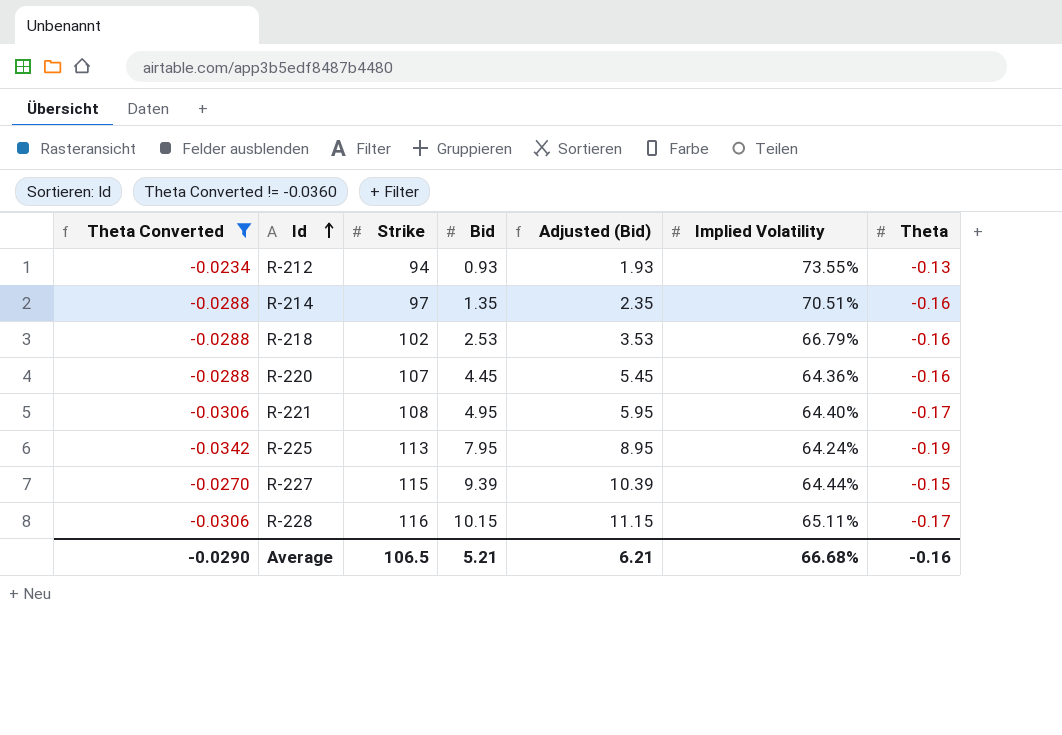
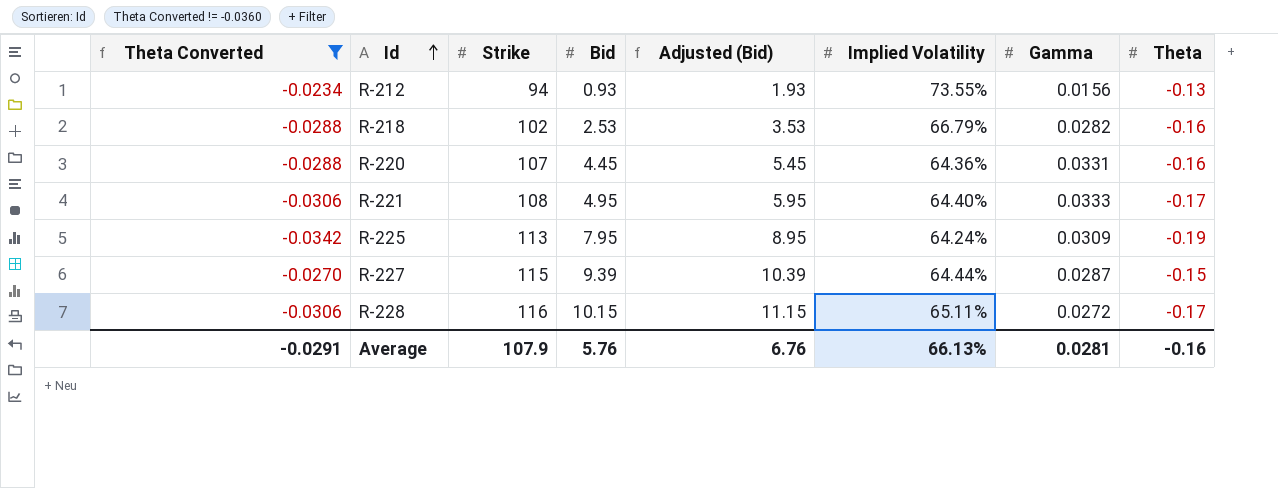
column Gamma | position: none -> 7
row R-214: -0.0288 | 97 | 1.35 | 2.35 | 70.51% | -0.16 -> none
Average | Theta Converted: -0.0290 -> -0.0291
Average | Strike: 106.5 -> 107.9
Average | Bid: 5.21 -> 5.76
Average | Adjusted (Bid): 6.21 -> 6.76
Average | Implied Volatility: 66.68% -> 66.13%

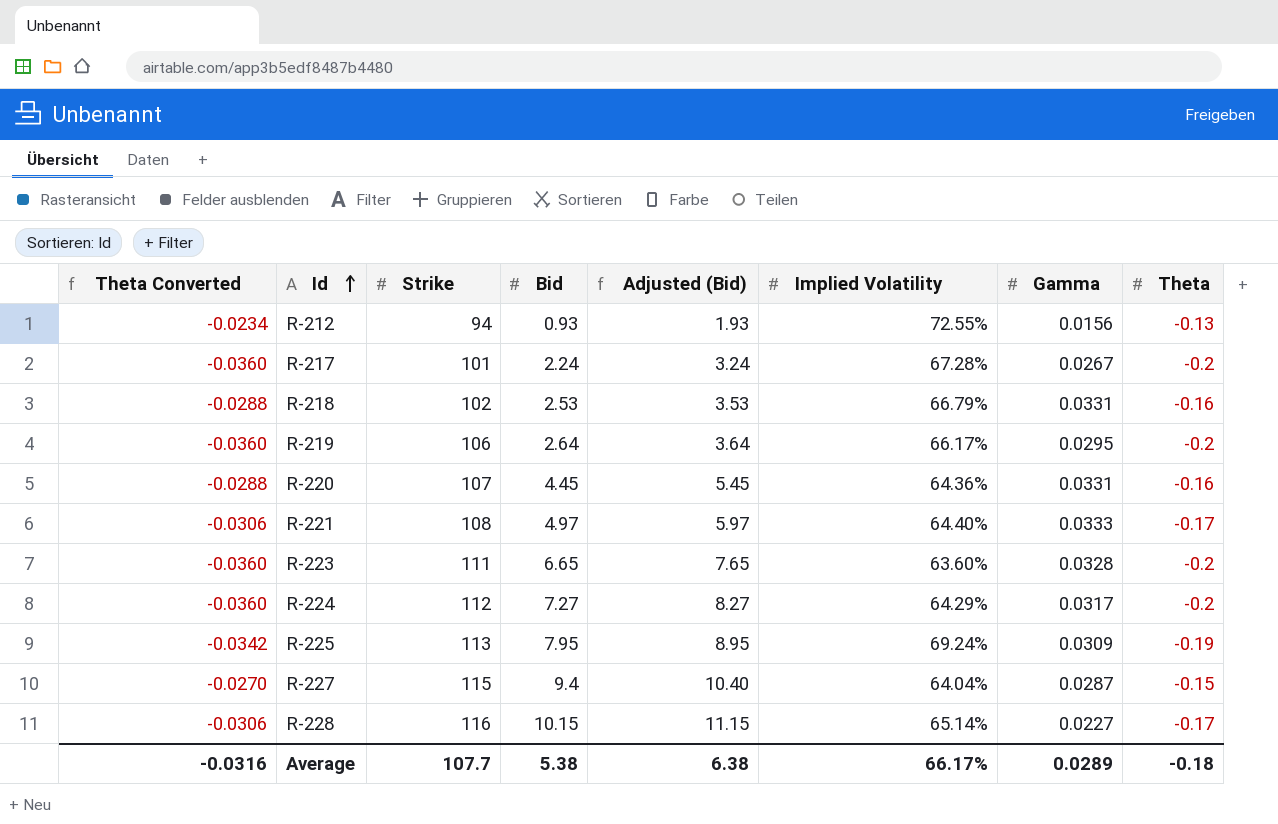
filter: Theta Converted != -0.0360 -> none
R-212 | Implied Volatility: 73.55% -> 72.55%
R-218 | Gamma: 0.0282 -> 0.0331
R-221 | Bid: 4.95 -> 4.97
R-221 | Adjusted (Bid): 5.95 -> 5.97
R-225 | Implied Volatility: 64.24% -> 69.24%
R-227 | Bid: 9.39 -> 9.4
R-227 | Adjusted (Bid): 10.39 -> 10.40
R-227 | Implied Volatility: 64.44% -> 64.04%
R-228 | Implied Volatility: 65.11% -> 65.14%
R-228 | Gamma: 0.0272 -> 0.0227
Average | Theta Converted: -0.0291 -> -0.0316
Average | Strike: 107.9 -> 107.7
Average | Bid: 5.76 -> 5.38
Average | Adjusted (Bid): 6.76 -> 6.38
Average | Implied Volatility: 66.13% -> 66.17%
Average | Gamma: 0.0281 -> 0.0289
Average | Theta: -0.16 -> -0.18

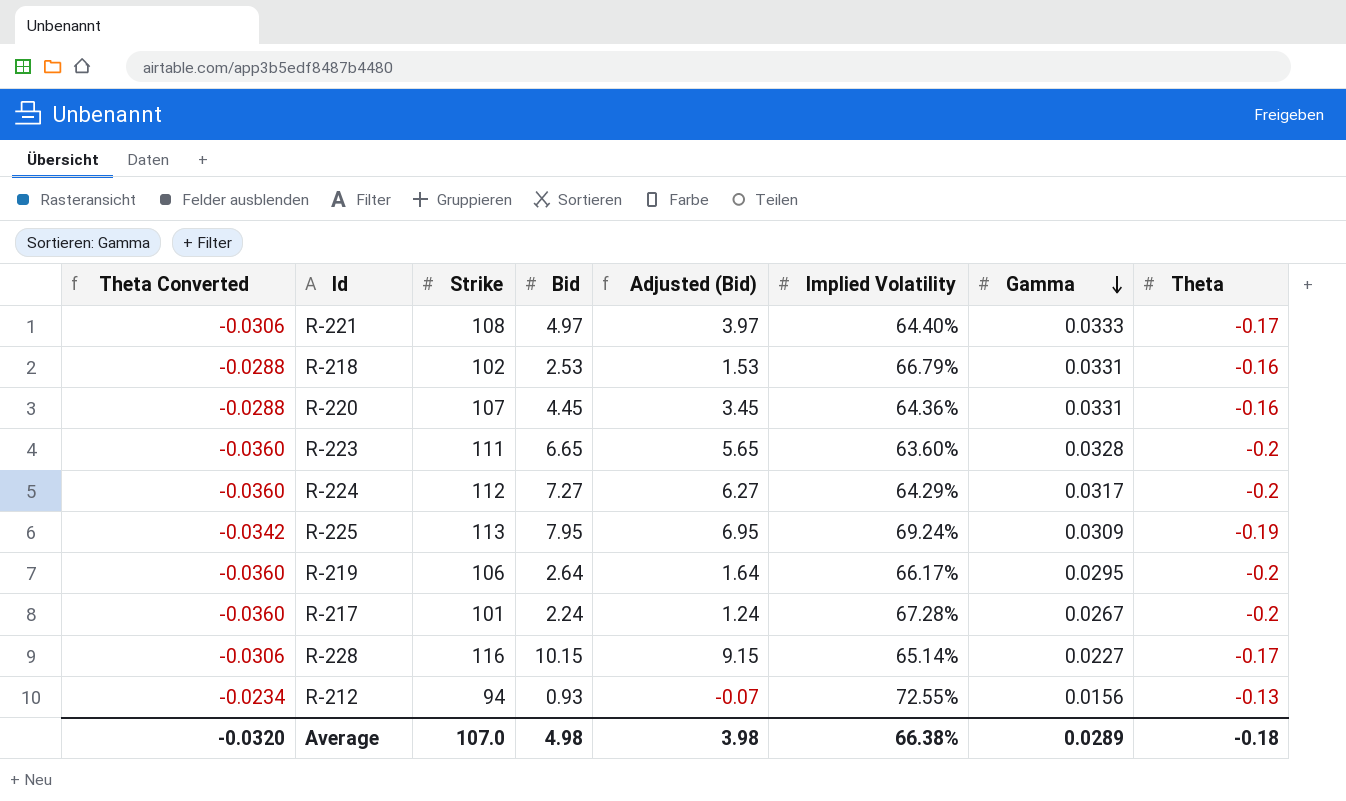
row order: Id ascending -> Gamma descending
column Adjusted (Bid) | formula: [Bid] + 1 -> [Bid] - 1
row R-227: -0.0270 | 115 | 9.4 | 10.40 | 64.04% | 0.0287 | -0.15 -> none
Average | Theta Converted: -0.0316 -> -0.0320
Average | Strike: 107.7 -> 107.0
Average | Bid: 5.38 -> 4.98
Average | Adjusted (Bid): 6.38 -> 3.98
Average | Implied Volatility: 66.17% -> 66.38%

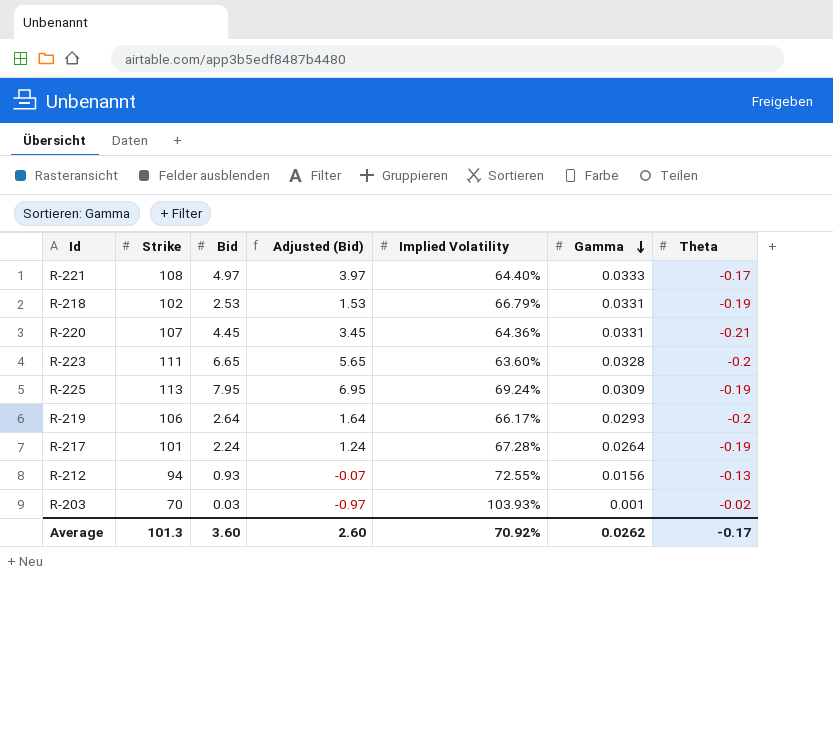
column Theta Converted | formula: [Theta] * 0.18 -> none
row R-224: -0.0360 | 112 | 7.27 | 6.27 | 64.29% | 0.0317 | -0.2 -> none
row R-228: -0.0306 | 116 | 10.15 | 9.15 | 65.14% | 0.0227 | -0.17 -> none
R-218 | Theta: -0.16 -> -0.19
R-220 | Theta: -0.16 -> -0.21
R-219 | Gamma: 0.0295 -> 0.0293
R-217 | Gamma: 0.0267 -> 0.0264
R-217 | Theta: -0.2 -> -0.19
row R-203: none -> 70 | 0.03 | -0.97 | 103.93% | 0.001 | -0.02
Average | Strike: 107.0 -> 101.3
Average | Bid: 4.98 -> 3.60
Average | Adjusted (Bid): 3.98 -> 2.60
Average | Implied Volatility: 66.38% -> 70.92%
Average | Gamma: 0.0289 -> 0.0262
Average | Theta: -0.18 -> -0.17

